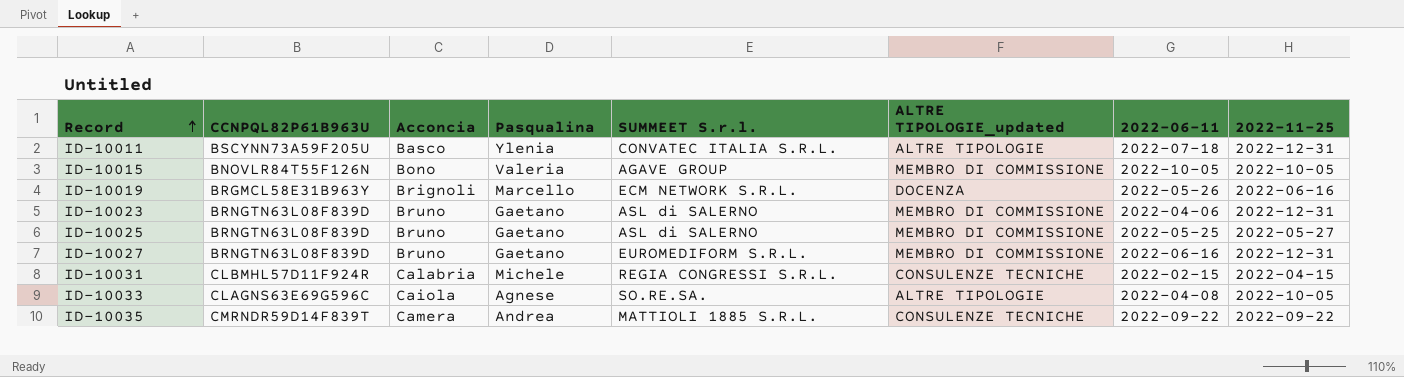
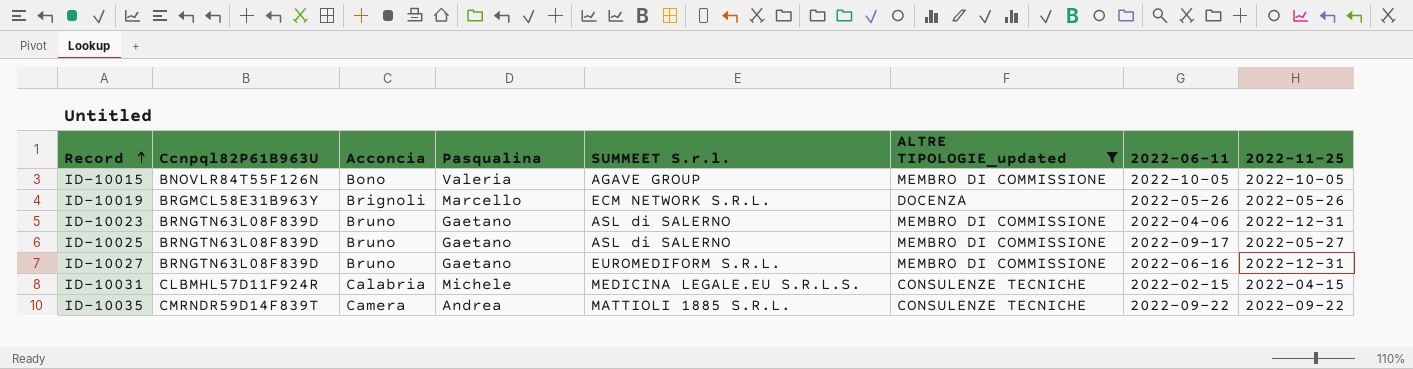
filter: none -> ALTRE TIPOLOGIE_updated != ALTRE TIPOLOGIE
column name: CCNPQL82P61B963U -> Ccnpql82P61B963U
ID-10019 | 2022-11-25: 2022-06-16 -> 2022-05-26
ID-10025 | 2022-06-11: 2022-05-25 -> 2022-09-17
ID-10031 | SUMMEET S.r.l.: REGIA CONGRESSI S.R.L. -> MEDICINA LEGALE.EU S.R.L.S.

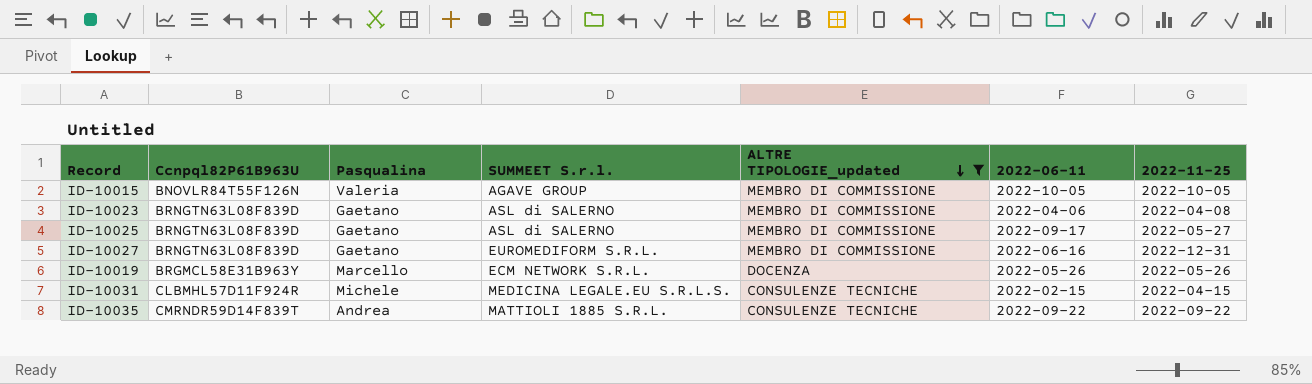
row order: Record ascending -> ALTRE TIPOLOGIE_updated descending
column Acconcia | position: 3 -> none
ID-10023 | 2022-11-25: 2022-12-31 -> 2022-04-08

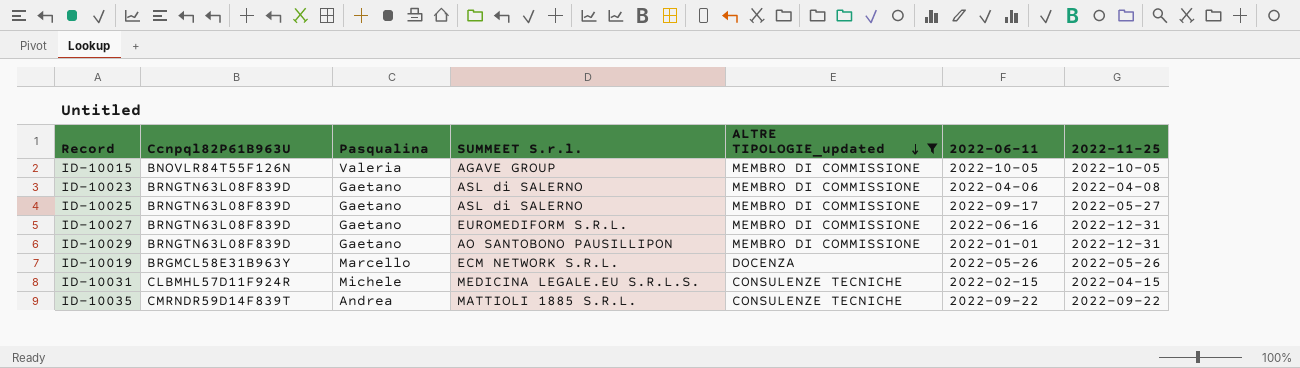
row ID-10029: none -> BRNGTN63L08F839D | Gaetano | AO SANTOBONO PAUSILLIPON | MEMBRO DI COMMISSIONE | 2022-01-01 | 2022-12-31

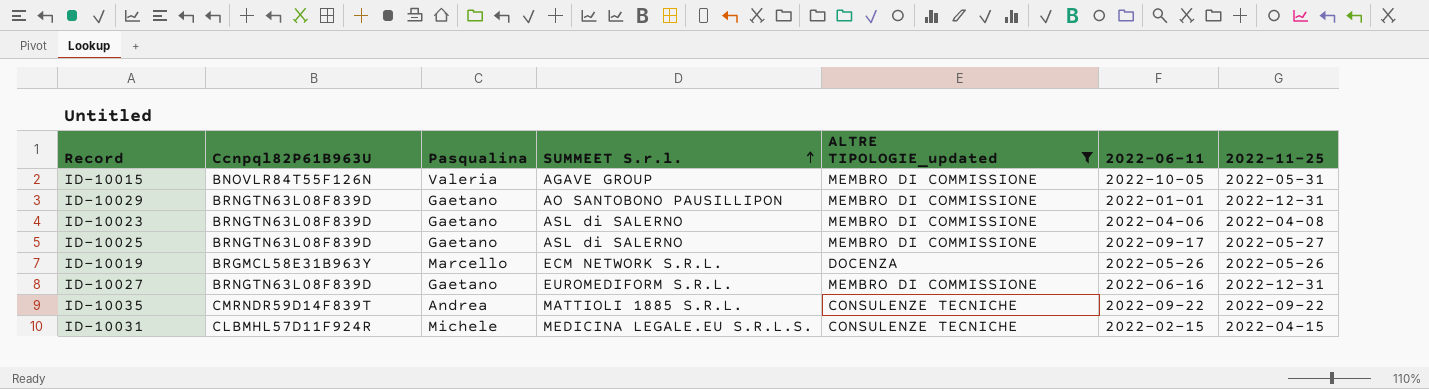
row order: ALTRE TIPOLOGIE_updated descending -> SUMMEET S.r.l. ascending
ID-10015 | 2022-11-25: 2022-10-05 -> 2022-05-31

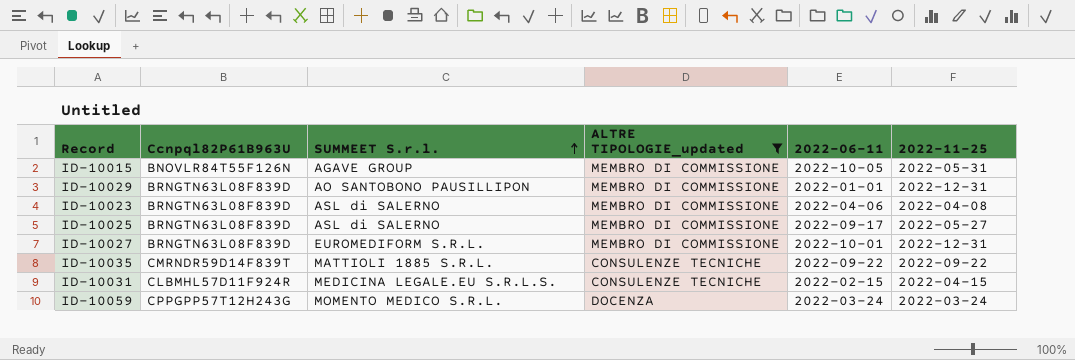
column Pasqualina | position: 3 -> none
row ID-10019: BRGMCL58E31B963Y | Marcello | ECM NETWORK S.R.L. | DOCENZA | 2022-05-26 | 2022-05-26 -> none
ID-10027 | 2022-06-11: 2022-06-16 -> 2022-10-01
row ID-10059: none -> CPPGPP57T12H243G | MOMENTO MEDICO S.R.L. | DOCENZA | 2022-03-24 | 2022-03-24

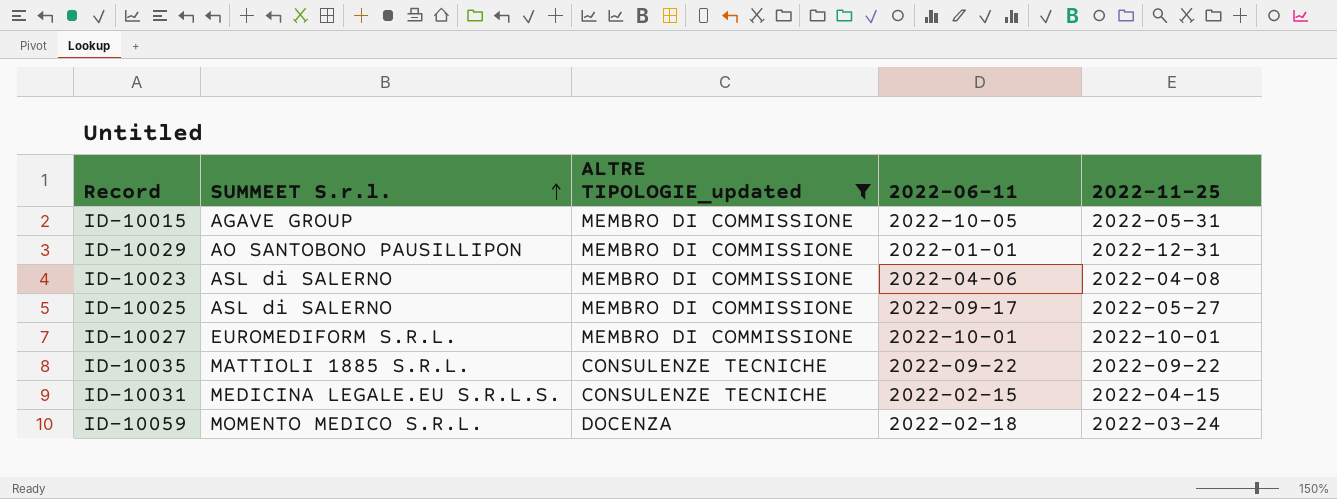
column Ccnpql82P61B963U | position: 2 -> none
ID-10027 | 2022-11-25: 2022-12-31 -> 2022-10-01
ID-10059 | 2022-06-11: 2022-03-24 -> 2022-02-18

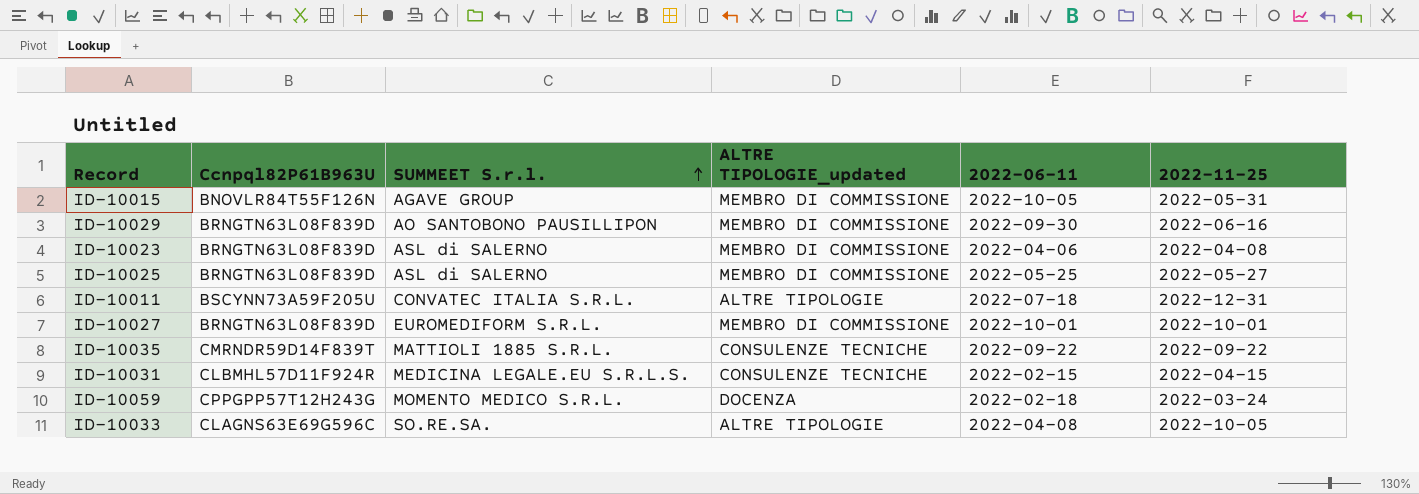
filter: ALTRE TIPOLOGIE_updated != ALTRE TIPOLOGIE -> none
column Ccnpql82P61B963U | position: none -> 2
ID-10029 | 2022-06-11: 2022-01-01 -> 2022-09-30
ID-10029 | 2022-11-25: 2022-12-31 -> 2022-06-16
ID-10025 | 2022-06-11: 2022-09-17 -> 2022-05-25

